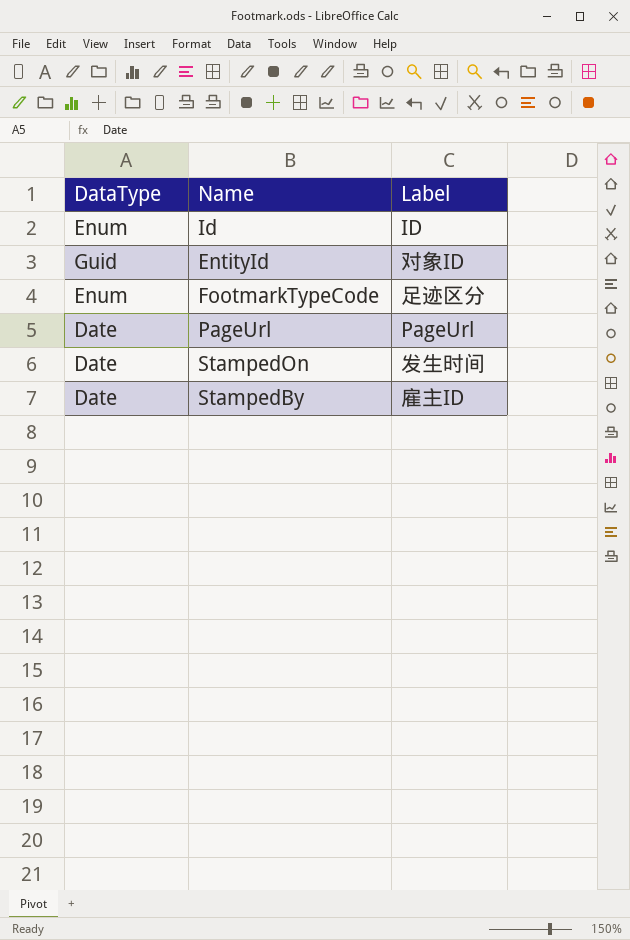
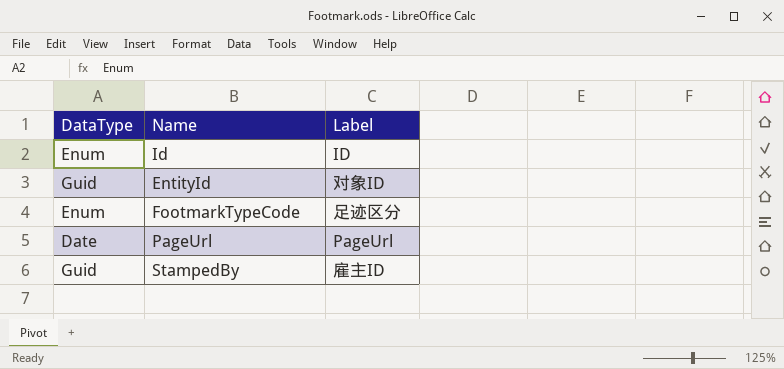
row StampedOn: Date | 发生时间 -> none
StampedBy | DataType: Date -> Guid

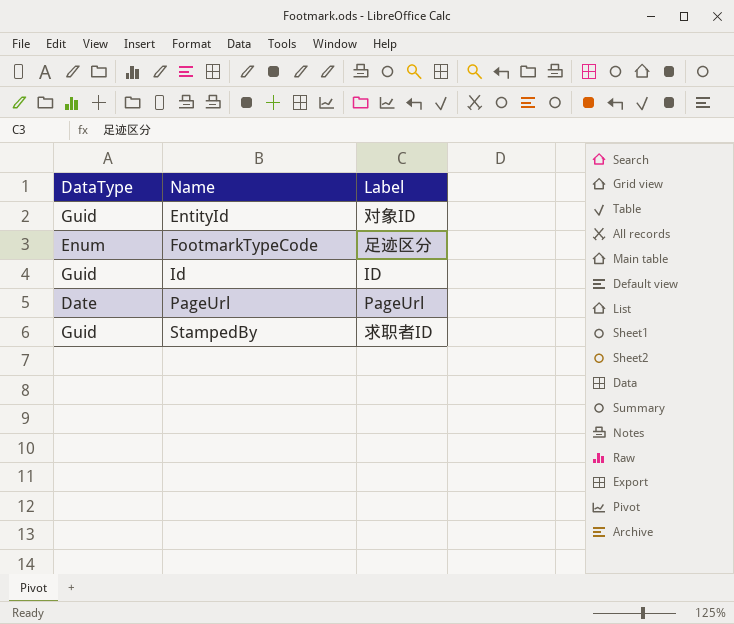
row order: none -> Name ascending
Id | DataType: Enum -> Guid
StampedBy | Label: 雇主ID -> 求职者ID

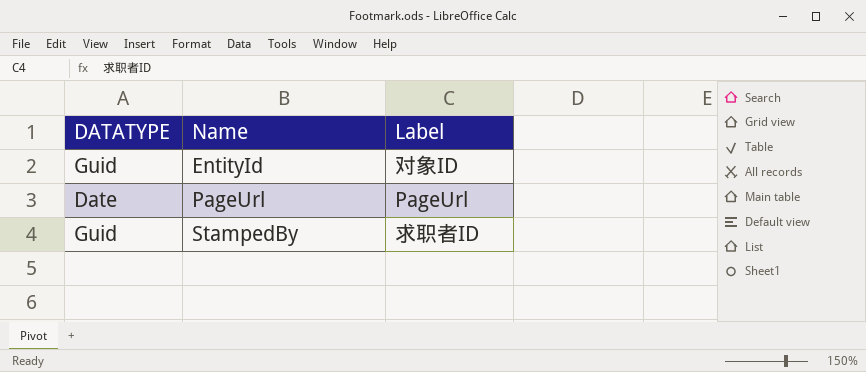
column name: DataType -> DATATYPE
row FootmarkTypeCode: Enum | 足迹区分 -> none
row Id: Guid | ID -> none

